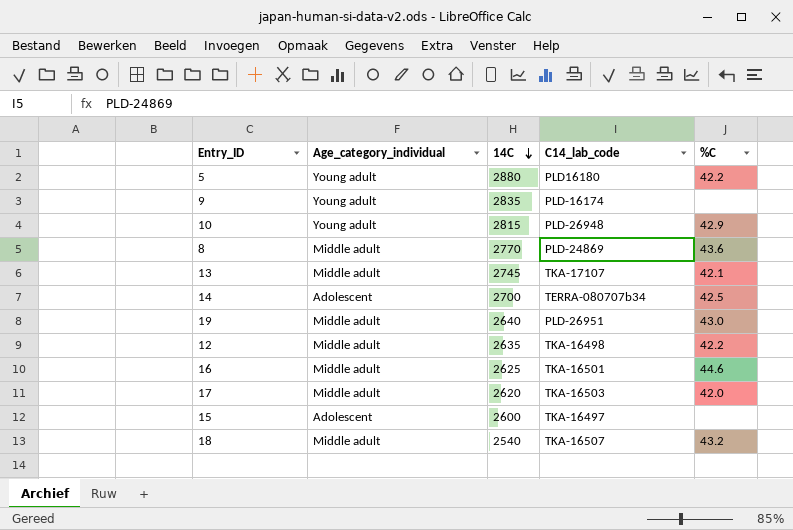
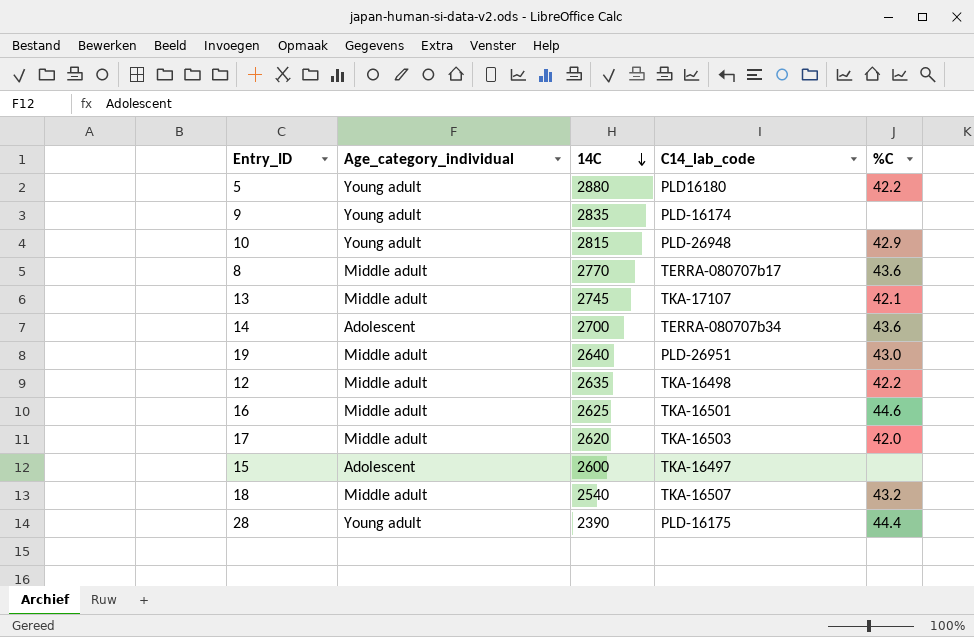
8 | C14_lab_code: PLD-24869 -> TERRA-080707b17
14 | %C: 42.5 -> 43.6
row 28: none -> Young adult | 2390 | PLD-16175 | 44.4

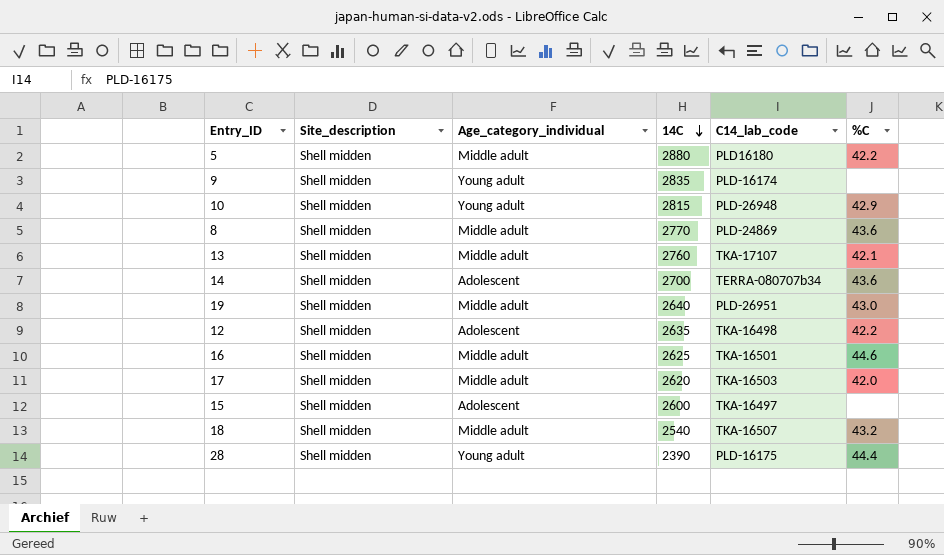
column Site_description | position: none -> 2
5 | Age_category_individual: Young adult -> Middle adult
8 | C14_lab_code: TERRA-080707b17 -> PLD-24869
13 | 14C: 2745 -> 2760
12 | Age_category_individual: Middle adult -> Adolescent

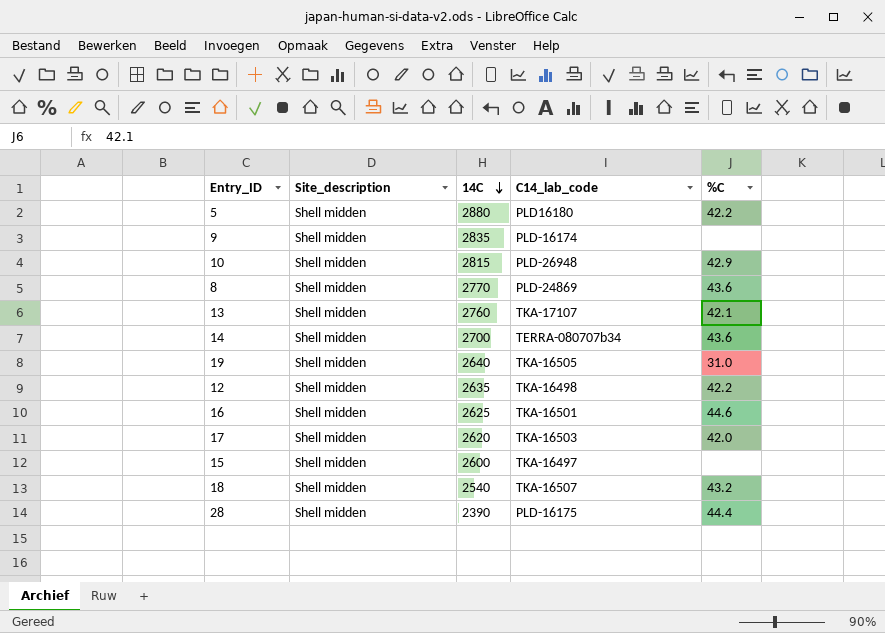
column Age_category_individual | position: 3 -> none
19 | C14_lab_code: PLD-26951 -> TKA-16505
19 | %C: 43.0 -> 31.0

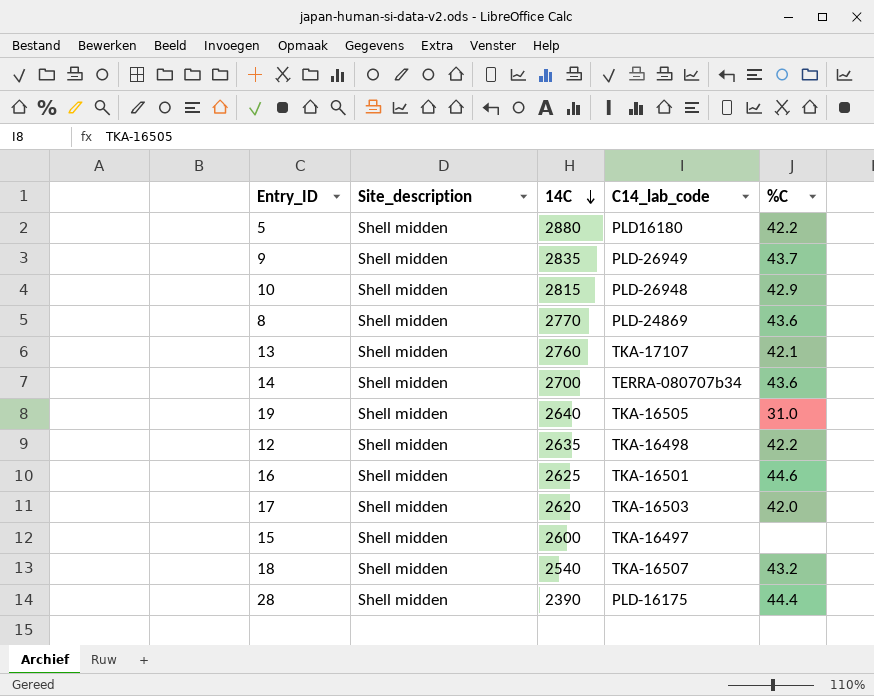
9 | C14_lab_code: PLD-16174 -> PLD-26949
9 | %C: none -> 43.7

